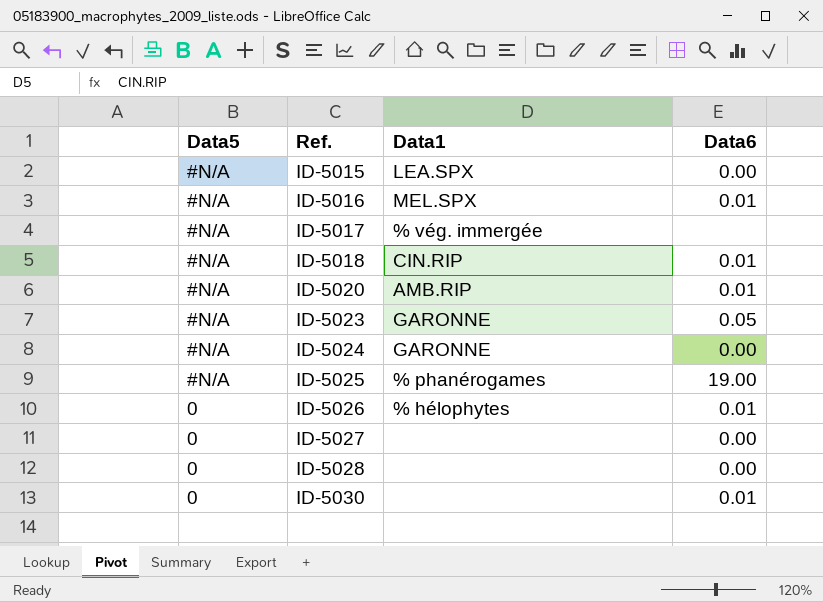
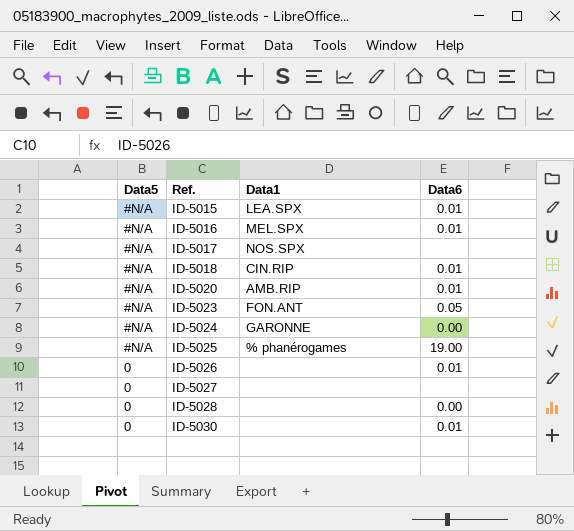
ID-5015 | Data6: 0.00 -> 0.01
ID-5017 | Data1: % vég. immergée -> NOS.SPX
ID-5023 | Data1: GARONNE -> FON.ANT
ID-5026 | Data1: % hélophytes -> none
ID-5027 | Data6: 0.00 -> none

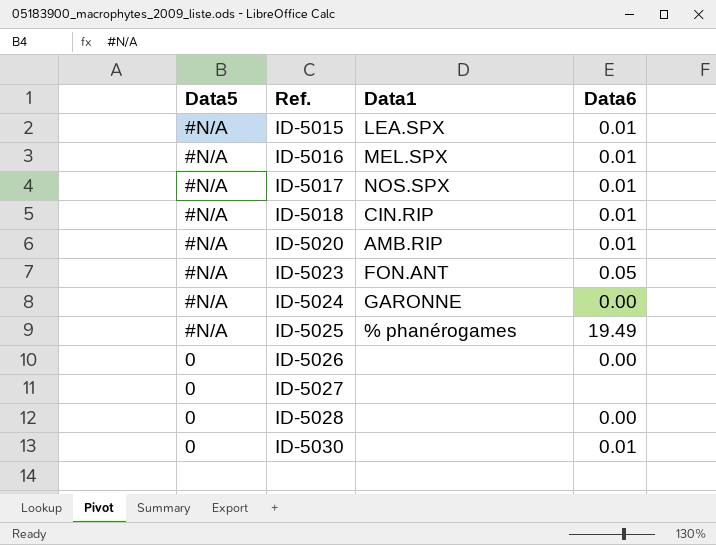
ID-5017 | Data6: none -> 0.01
ID-5025 | Data6: 19.00 -> 19.49
ID-5026 | Data6: 0.01 -> 0.00

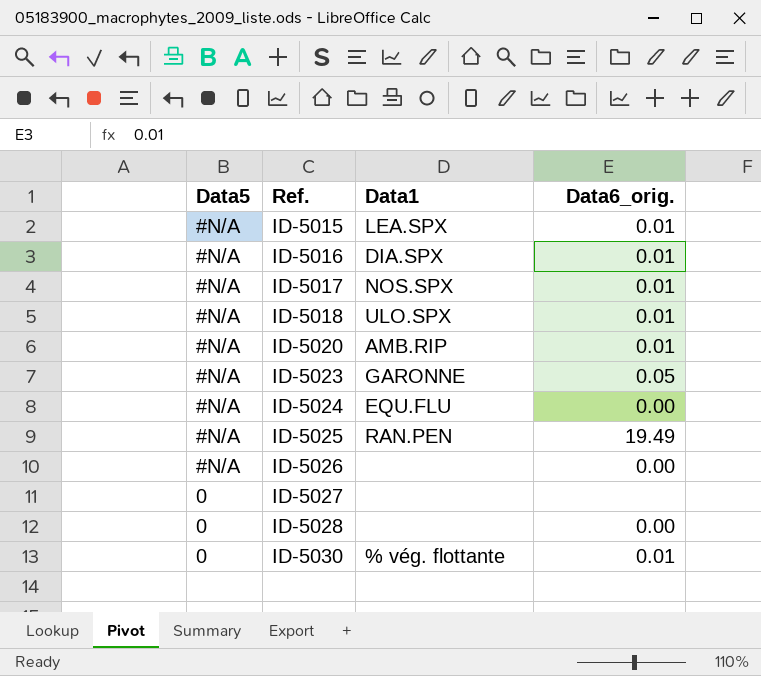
column name: Data6 -> Data6_orig.
ID-5016 | Data1: MEL.SPX -> DIA.SPX
ID-5018 | Data1: CIN.RIP -> ULO.SPX
ID-5023 | Data1: FON.ANT -> GARONNE
ID-5024 | Data1: GARONNE -> EQU.FLU
ID-5025 | Data1: % phanérogames -> RAN.PEN
ID-5026 | Data5: 0 -> #N/A
ID-5030 | Data1: none -> % vég. flottante

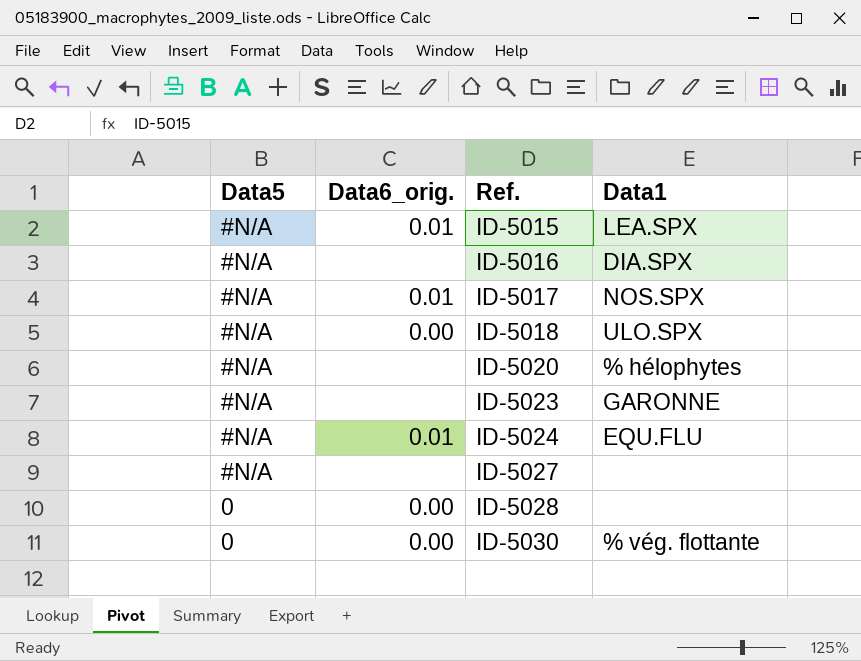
column Data6_orig. | position: 4 -> 2
row ID-5025: #N/A | RAN.PEN | 19.49 -> none
row ID-5026: #N/A | none | 0.00 -> none
ID-5016 | Data6_orig.: 0.01 -> none
ID-5018 | Data6_orig.: 0.01 -> 0.00
ID-5020 | Data6_orig.: 0.01 -> none
ID-5020 | Data1: AMB.RIP -> % hélophytes
ID-5023 | Data6_orig.: 0.05 -> none
ID-5024 | Data6_orig.: 0.00 -> 0.01
ID-5027 | Data5: 0 -> #N/A
ID-5030 | Data6_orig.: 0.01 -> 0.00

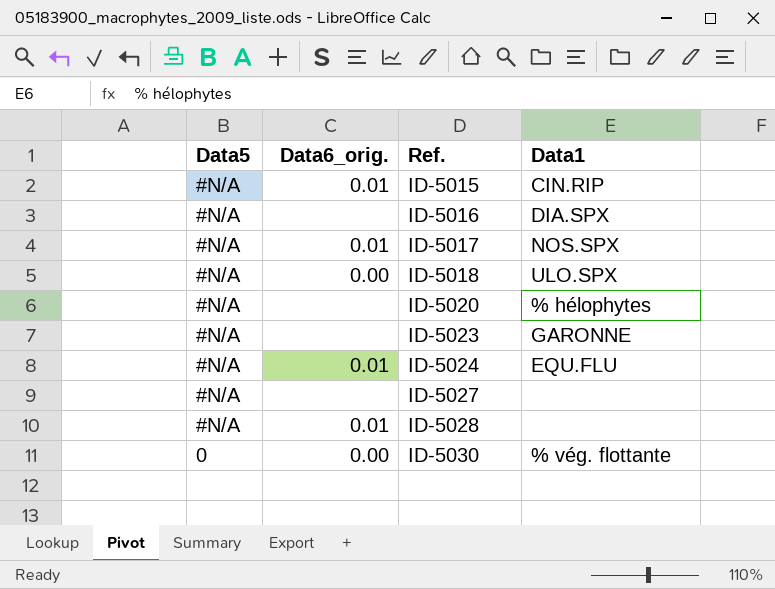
ID-5015 | Data1: LEA.SPX -> CIN.RIP
ID-5028 | Data5: 0 -> #N/A
ID-5028 | Data6_orig.: 0.00 -> 0.01

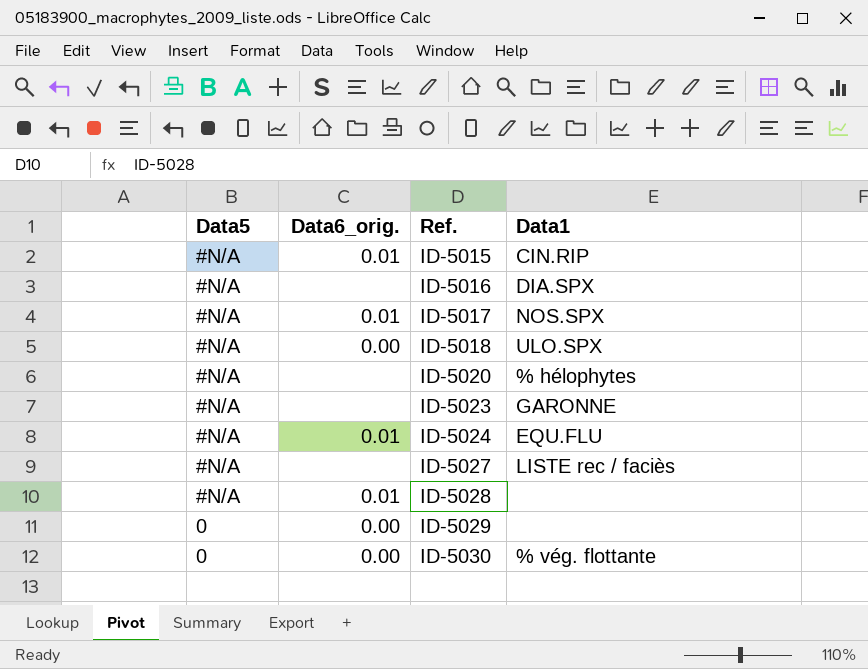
ID-5027 | Data1: none -> LISTE rec / faciès
row ID-5029: none -> 0 | 0.00 | none

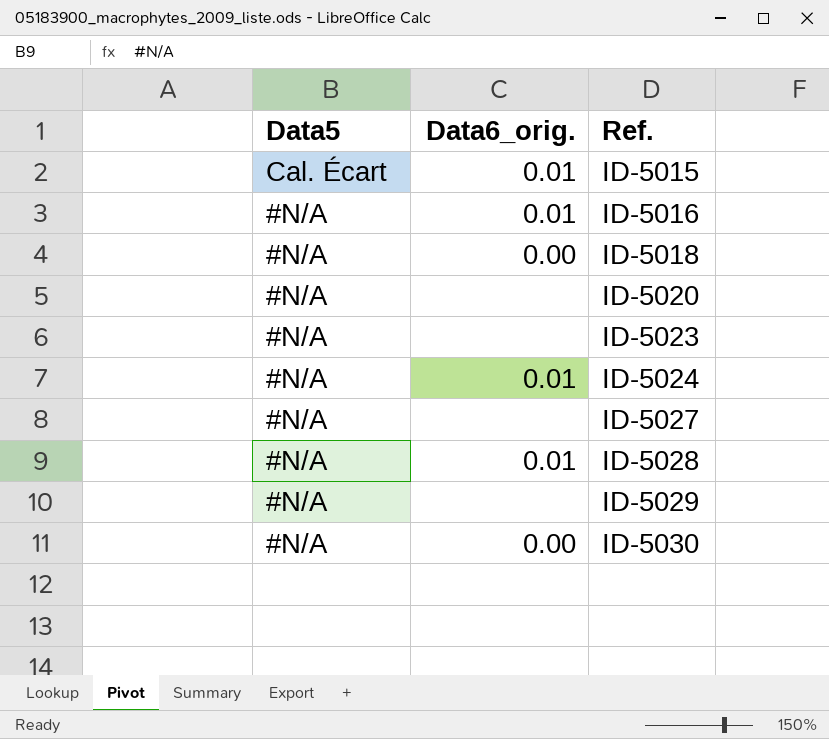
column Data1 | position: 4 -> none
row ID-5017: #N/A | 0.01 | NOS.SPX -> none
ID-5015 | Data5: #N/A -> Cal. Écart
ID-5016 | Data6_orig.: none -> 0.01
ID-5029 | Data5: 0 -> #N/A
ID-5029 | Data6_orig.: 0.00 -> none
ID-5030 | Data5: 0 -> #N/A

